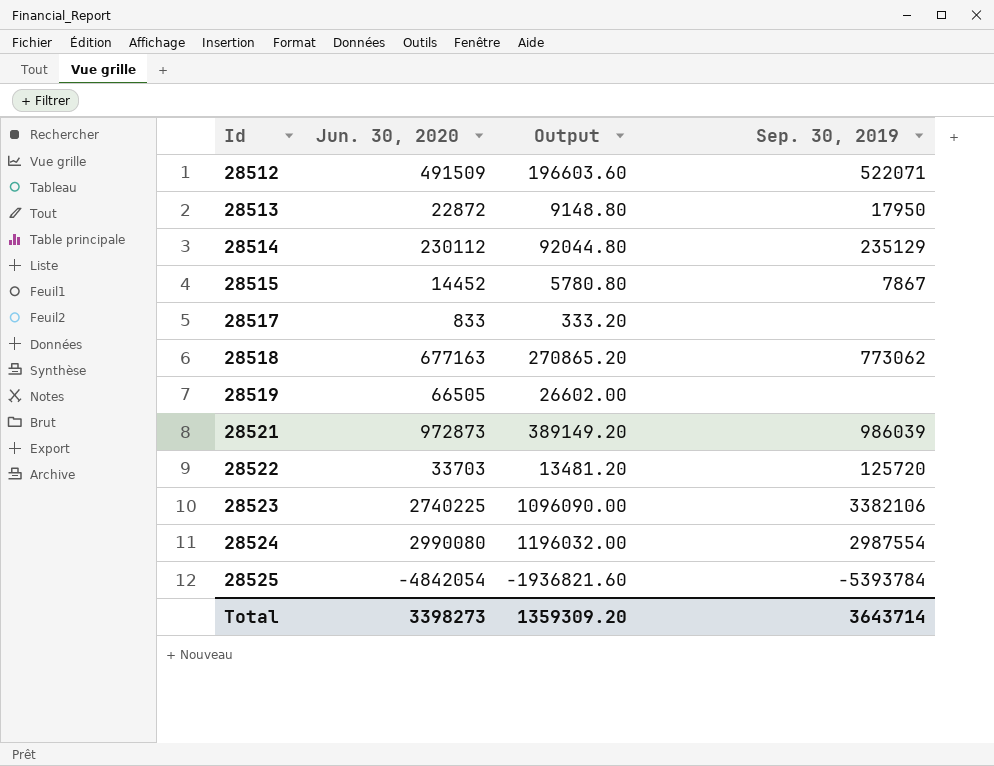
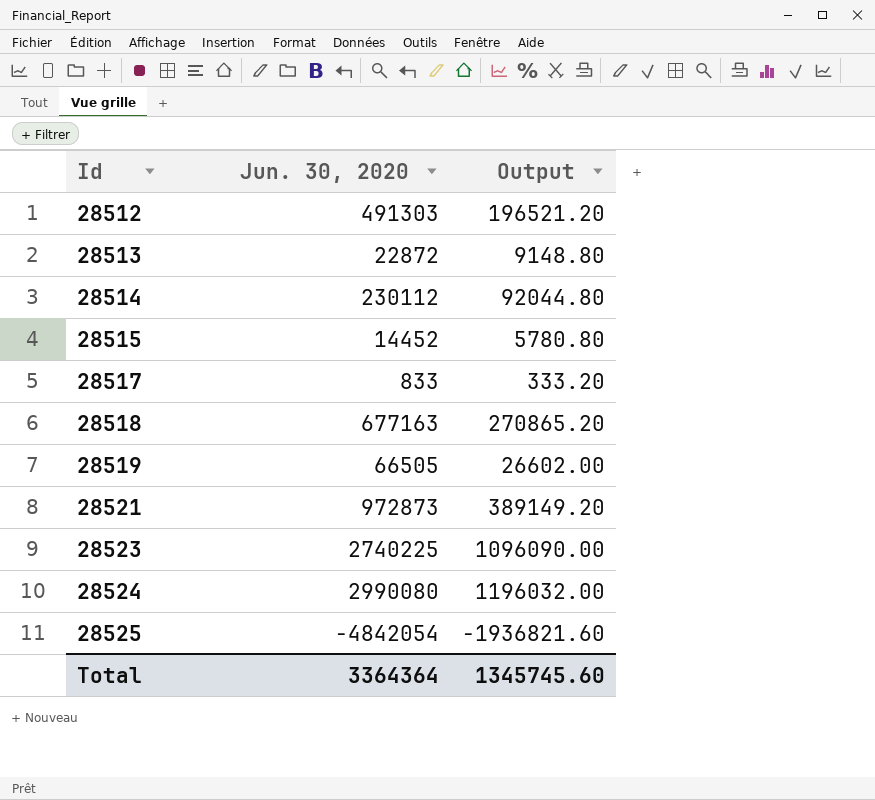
column Sep. 30, 2019 | position: 4 -> none
row 28522: 33703 | 13481.20 | 125720 -> none
28512 | Jun. 30, 2020: 491509 -> 491303
28512 | Output: 196603.60 -> 196521.20
Total | Jun. 30, 2020: 3398273 -> 3364364
Total | Output: 1359309.20 -> 1345745.60

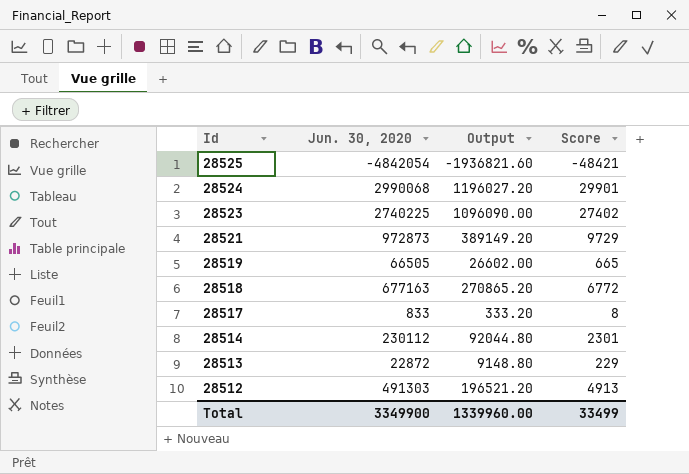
row order: Id ascending -> Id descending
column Score | formula: none -> [Jun. 30, 2020] * 0.01
row 28515: 14452 | 5780.80 -> none
28524 | Jun. 30, 2020: 2990080 -> 2990068
28524 | Output: 1196032.00 -> 1196027.20
Total | Jun. 30, 2020: 3364364 -> 3349900
Total | Output: 1345745.60 -> 1339960.00

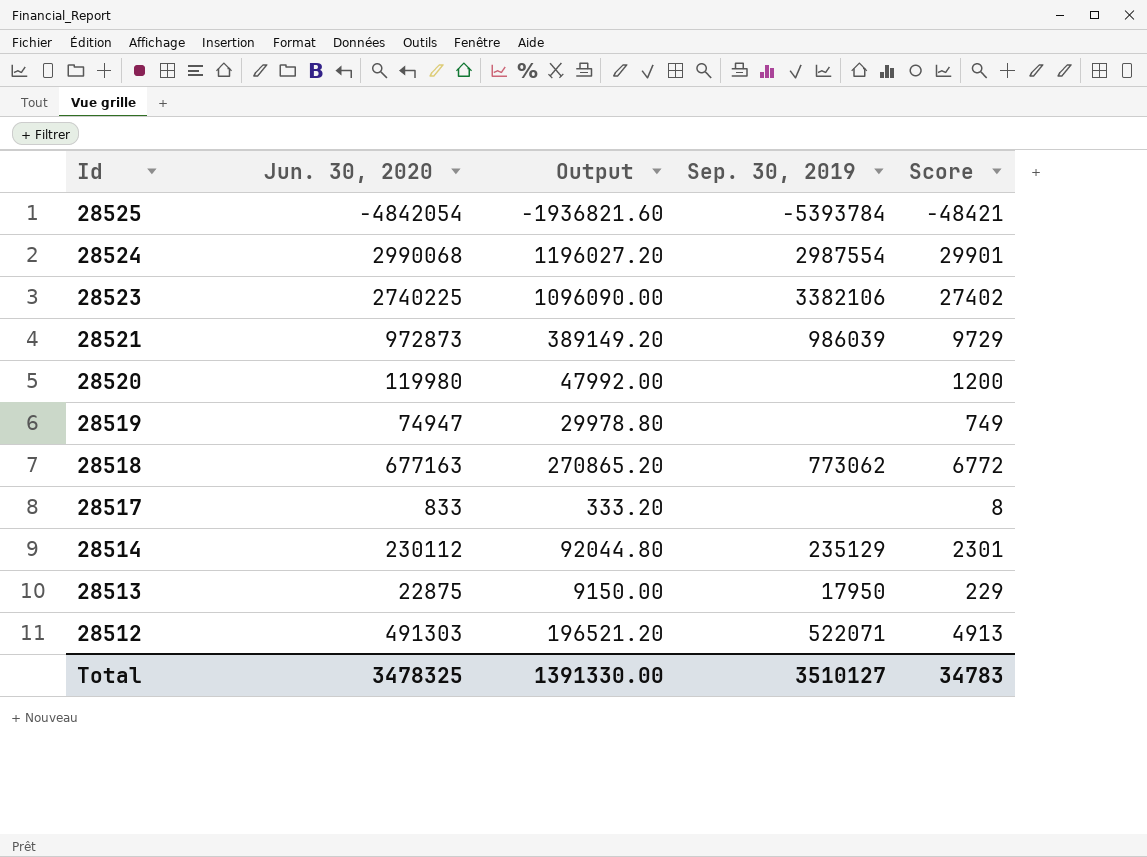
column Sep. 30, 2019 | position: none -> 4
row 28520: none -> 119980 | 47992.00 | none | 1200
28519 | Jun. 30, 2020: 66505 -> 74947
28519 | Output: 26602.00 -> 29978.80
28519 | Score: 665 -> 749
28513 | Jun. 30, 2020: 22872 -> 22875
28513 | Output: 9148.80 -> 9150.00
Total | Jun. 30, 2020: 3349900 -> 3478325
Total | Output: 1339960.00 -> 1391330.00
Total | Score: 33499 -> 34783

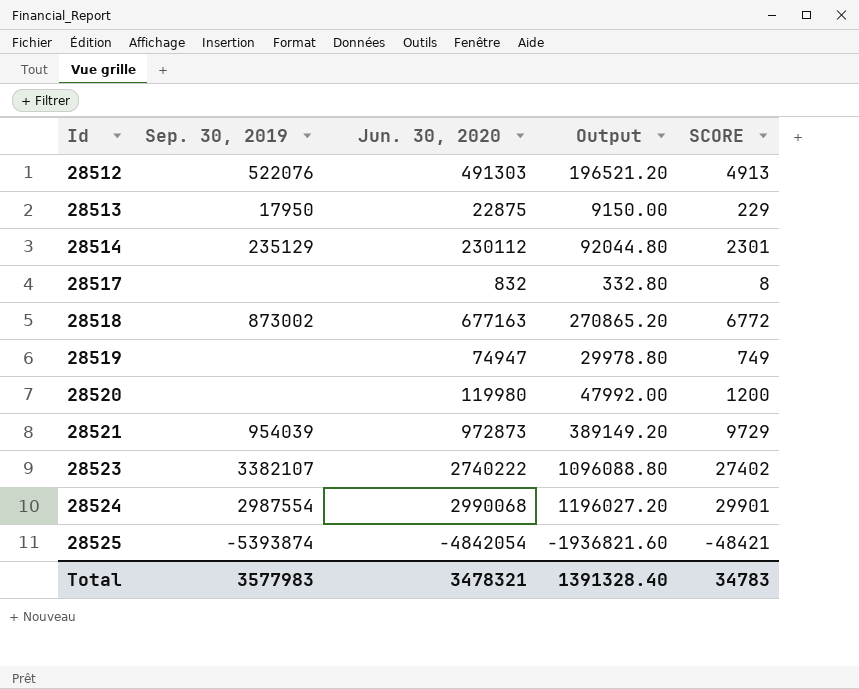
row order: Id descending -> Id ascending
column Sep. 30, 2019 | position: 4 -> 2
column name: Score -> SCORE
28512 | Sep. 30, 2019: 522071 -> 522076
28517 | Jun. 30, 2020: 833 -> 832
28517 | Output: 333.20 -> 332.80
28518 | Sep. 30, 2019: 773062 -> 873002
28521 | Sep. 30, 2019: 986039 -> 954039
28523 | Sep. 30, 2019: 3382106 -> 3382107
28523 | Jun. 30, 2020: 2740225 -> 2740222
28523 | Output: 1096090.00 -> 1096088.80
28525 | Sep. 30, 2019: -5393784 -> -5393874
Total | Sep. 30, 2019: 3510127 -> 3577983
Total | Jun. 30, 2020: 3478325 -> 3478321
Total | Output: 1391330.00 -> 1391328.40

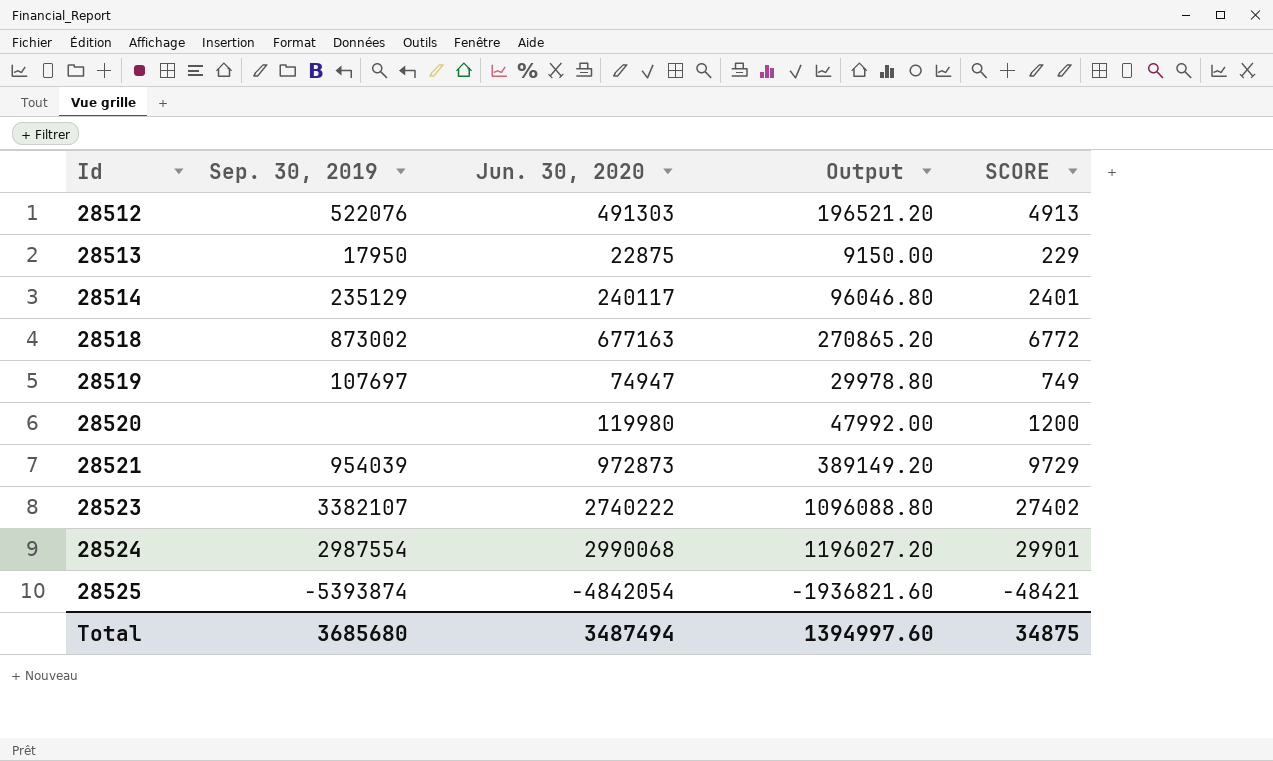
row 28517: none | 832 | 332.80 | 8 -> none
28514 | Jun. 30, 2020: 230112 -> 240117
28514 | Output: 92044.80 -> 96046.80
28514 | SCORE: 2301 -> 2401
28519 | Sep. 30, 2019: none -> 107697
Total | Sep. 30, 2019: 3577983 -> 3685680
Total | Jun. 30, 2020: 3478321 -> 3487494
Total | Output: 1391328.40 -> 1394997.60
Total | SCORE: 34783 -> 34875

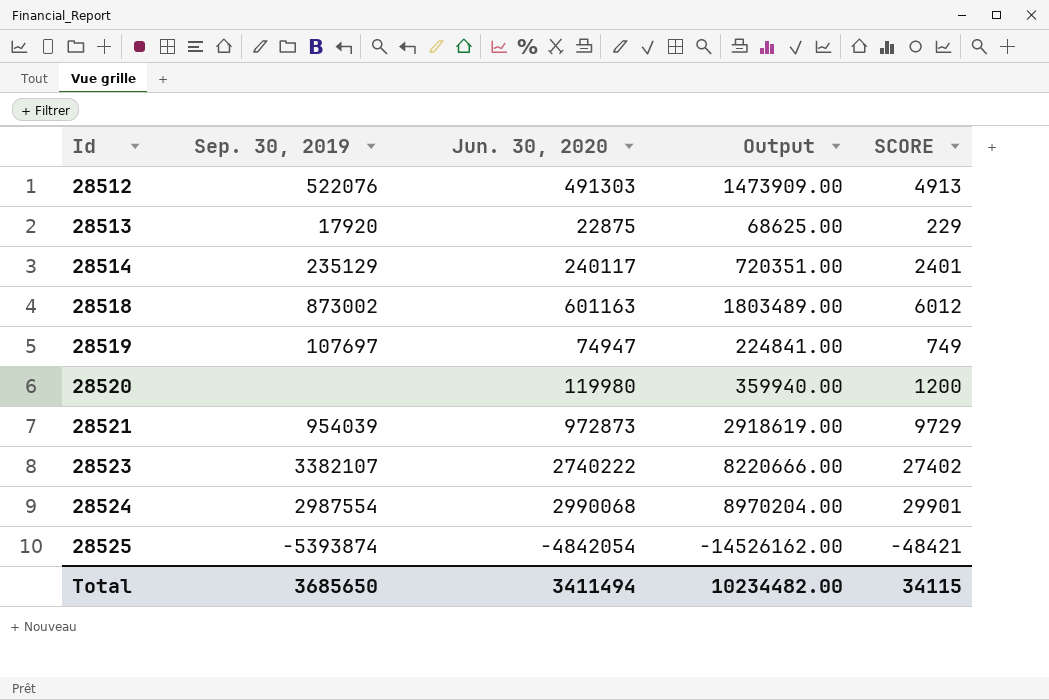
column Output | formula: [Jun. 30, 2020] * 0.4 -> [Jun. 30, 2020] * 3
28513 | Sep. 30, 2019: 17950 -> 17920
28518 | Jun. 30, 2020: 677163 -> 601163
28518 | SCORE: 6772 -> 6012
Total | Sep. 30, 2019: 3685680 -> 3685650
Total | Jun. 30, 2020: 3487494 -> 3411494
Total | Output: 1394997.60 -> 10234482.00
Total | SCORE: 34875 -> 34115

